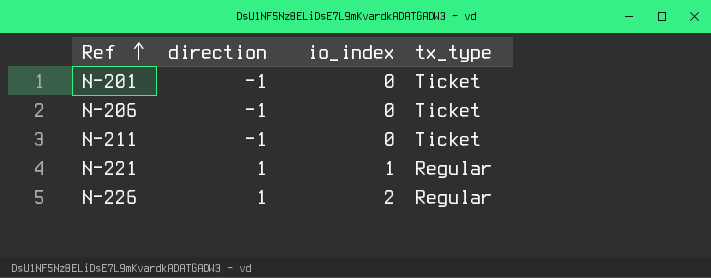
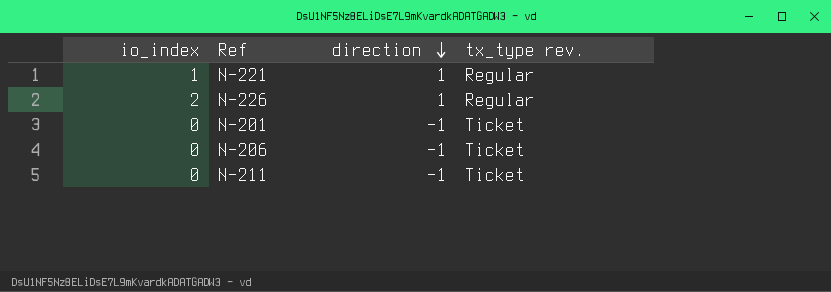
row order: Ref ascending -> direction descending
column io_index | position: 3 -> 1
column name: tx_type -> tx_type rev.

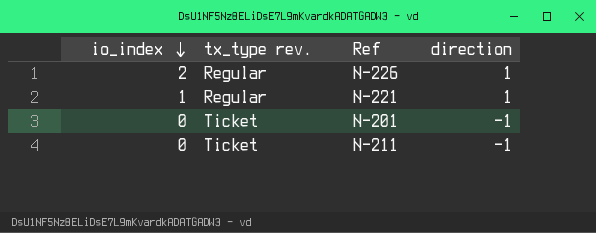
row order: direction descending -> io_index descending
column tx_type rev. | position: 4 -> 2
row N-206: 0 | -1 | Ticket -> none

